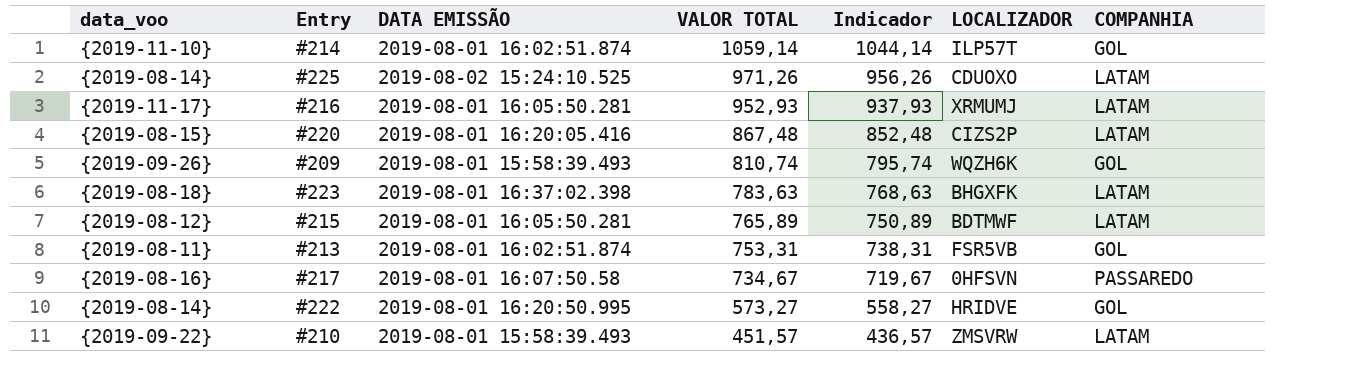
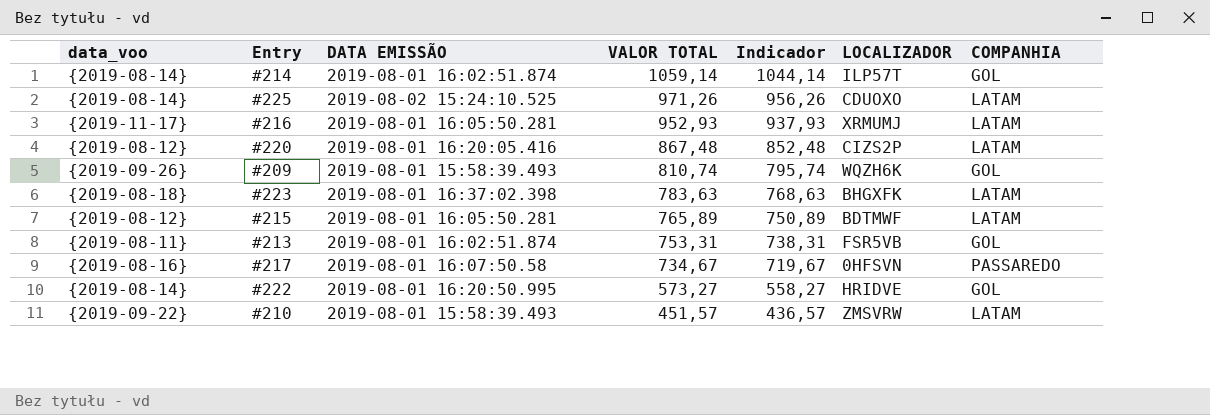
#214 | data_voo: {2019-11-10} -> {2019-08-14}
#220 | data_voo: {2019-08-15} -> {2019-08-12}

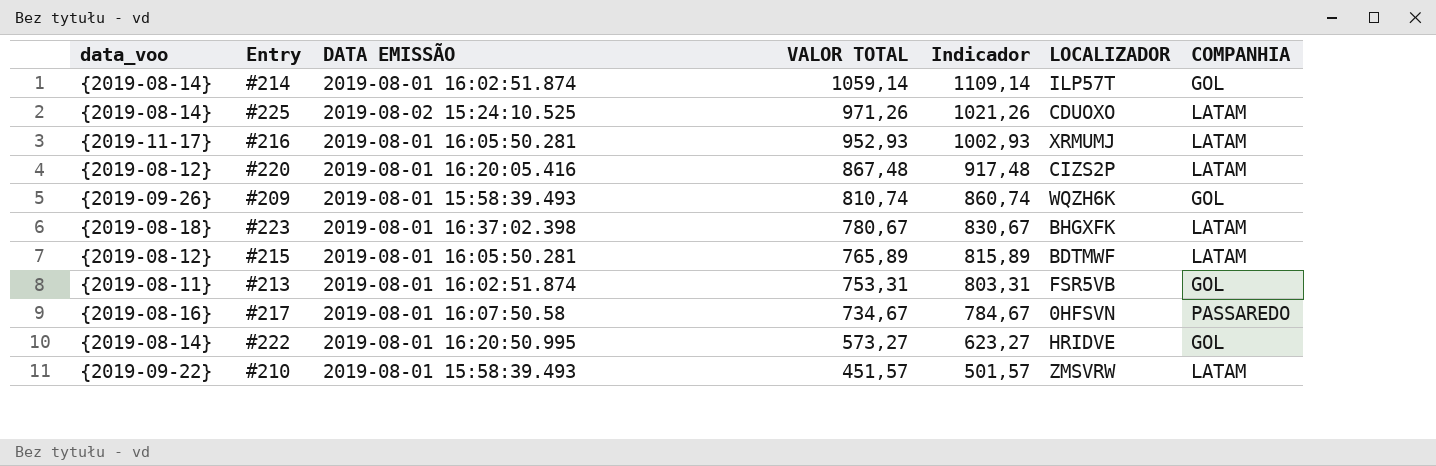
column Indicador | formula: [VALOR TOTAL] - 15 -> [VALOR TOTAL] + 50
#223 | VALOR TOTAL: 783,63 -> 780,67

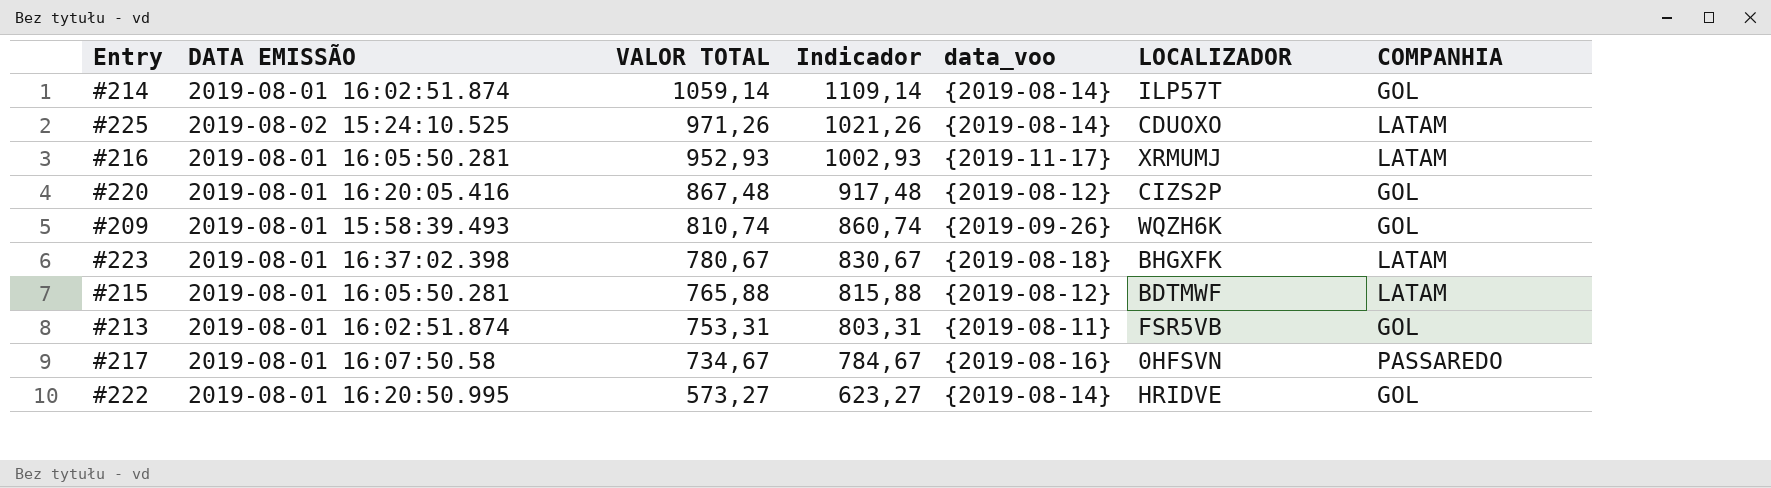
column data_voo | position: 1 -> 5
row #210: {2019-09-22} | 2019-08-01 15:58:39.493 | 451,57 | 501,57 | ZMSVRW | LATAM -> none
#220 | COMPANHIA: LATAM -> GOL
#215 | VALOR TOTAL: 765,89 -> 765,88
#215 | Indicador: 815,89 -> 815,88

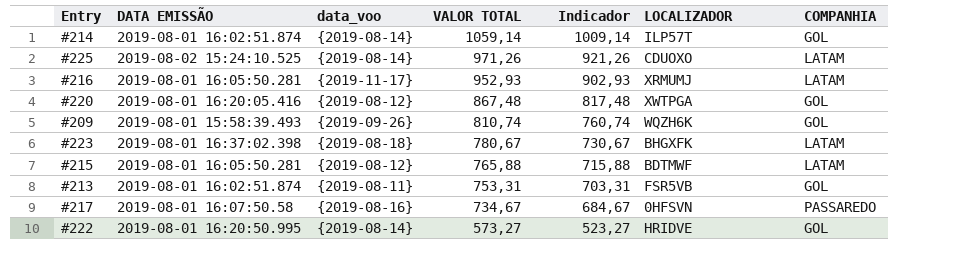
column data_voo | position: 5 -> 3
column Indicador | formula: [VALOR TOTAL] + 50 -> [VALOR TOTAL] - 50
#220 | LOCALIZADOR: CIZS2P -> XWTPGA

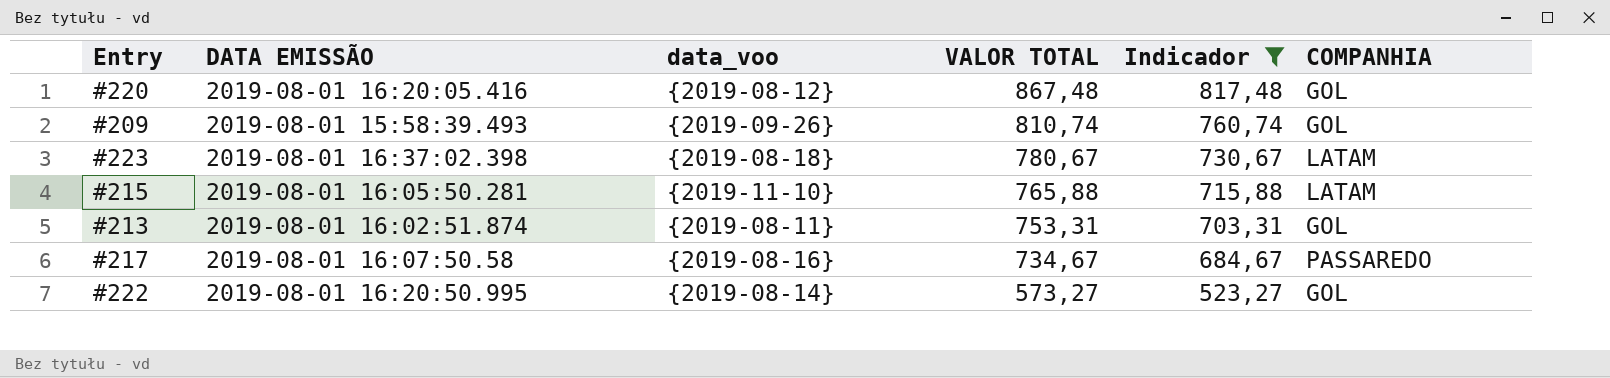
filter: none -> Indicador <= 817,48
column LOCALIZADOR | position: 6 -> none
#215 | data_voo: {2019-08-12} -> {2019-11-10}

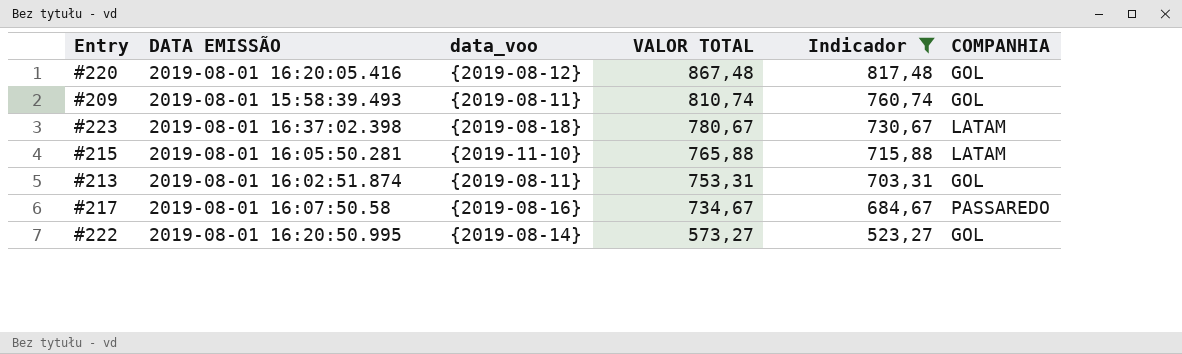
#209 | data_voo: {2019-09-26} -> {2019-08-11}

